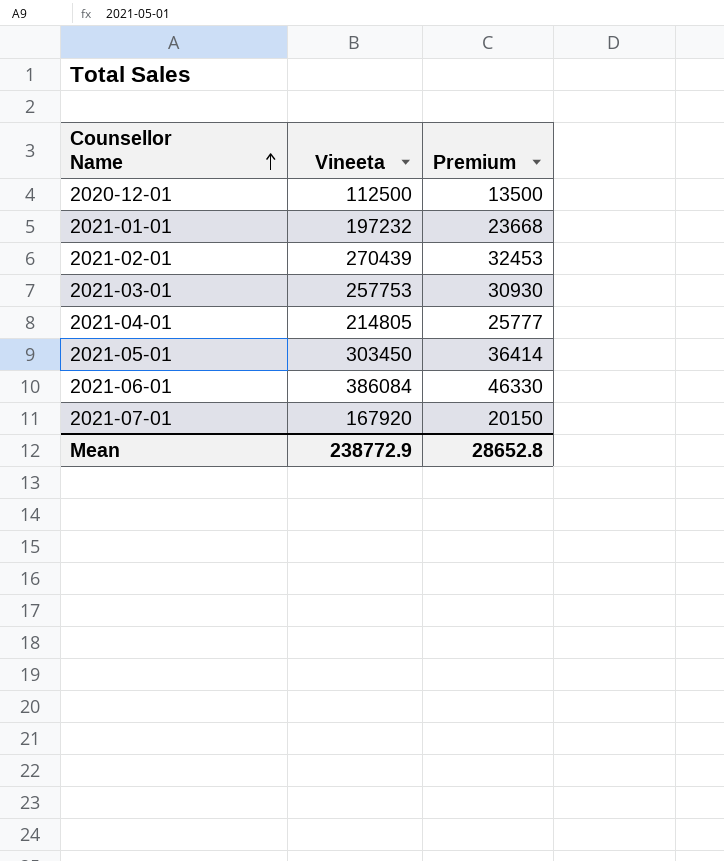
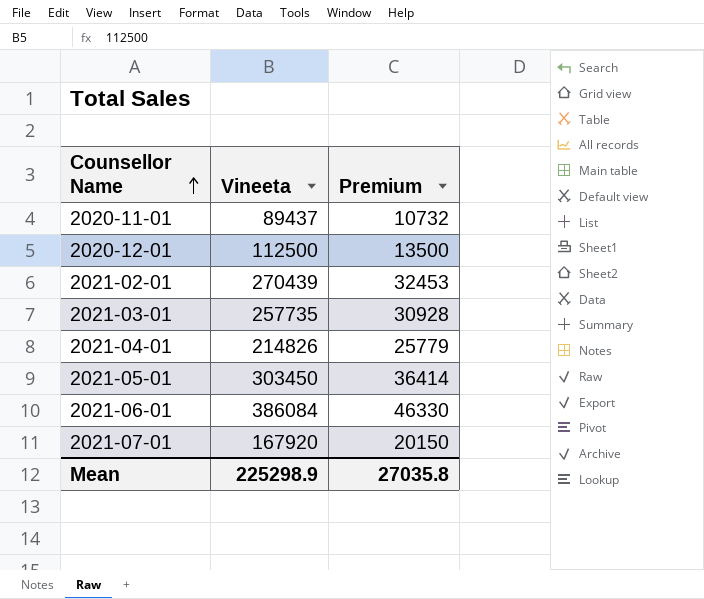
row 2021-01-01: 197232 | 23668 -> none
row 2020-11-01: none -> 89437 | 10732
2021-03-01 | Vineeta: 257753 -> 257735
2021-03-01 | Premium: 30930 -> 30928
2021-04-01 | Vineeta: 214805 -> 214826
2021-04-01 | Premium: 25777 -> 25779
Mean | Vineeta: 238772.9 -> 225298.9
Mean | Premium: 28652.8 -> 27035.8

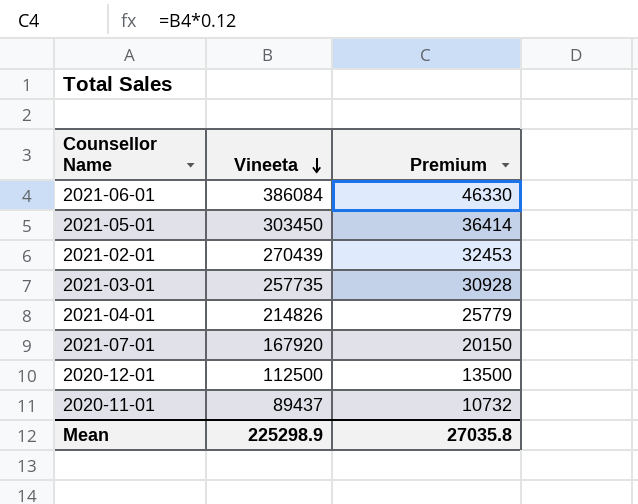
row order: Counsellor Name ascending -> Vineeta descending

